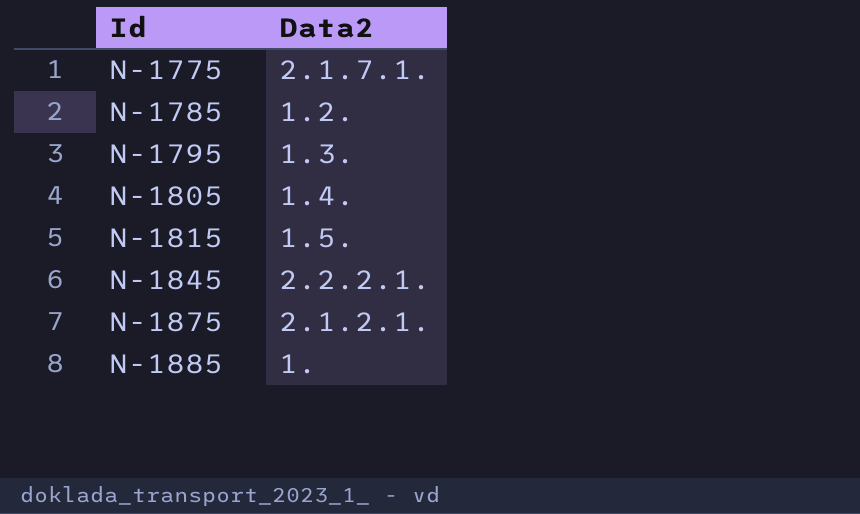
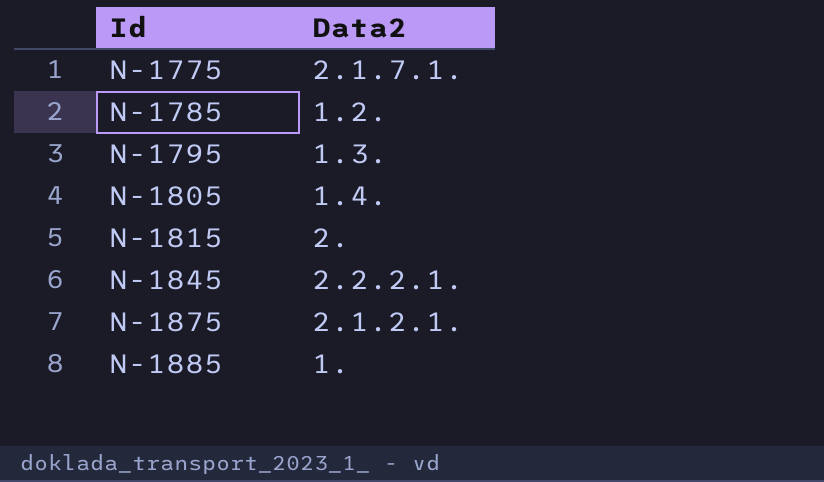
N-1815 | Data2: 1.5. -> 2.

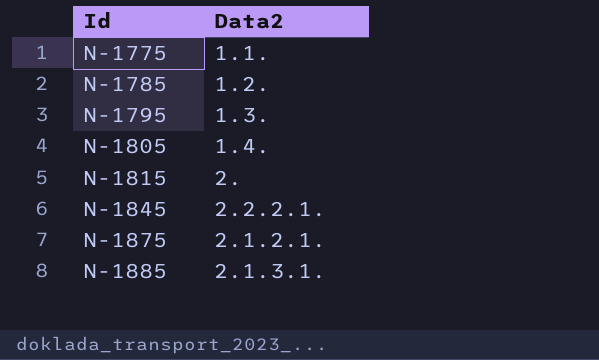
N-1775 | Data2: 2.1.7.1. -> 1.1.
N-1885 | Data2: 1. -> 2.1.3.1.

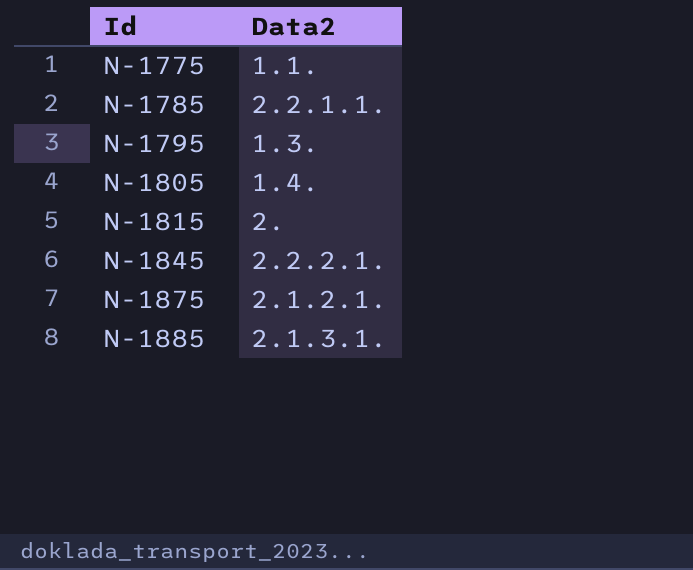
N-1785 | Data2: 1.2. -> 2.2.1.1.

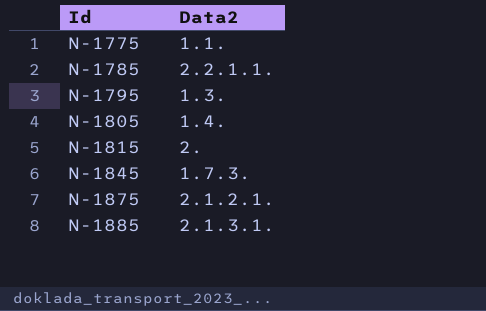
N-1845 | Data2: 2.2.2.1. -> 1.7.3.

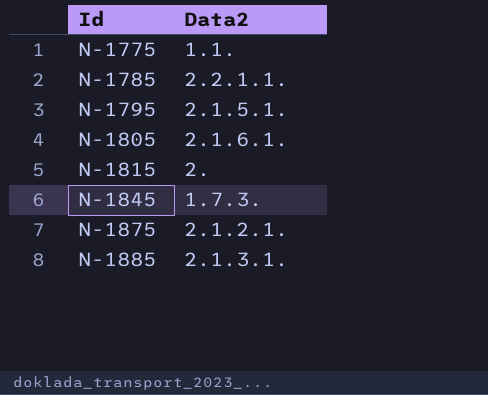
N-1795 | Data2: 1.3. -> 2.1.5.1.
N-1805 | Data2: 1.4. -> 2.1.6.1.

